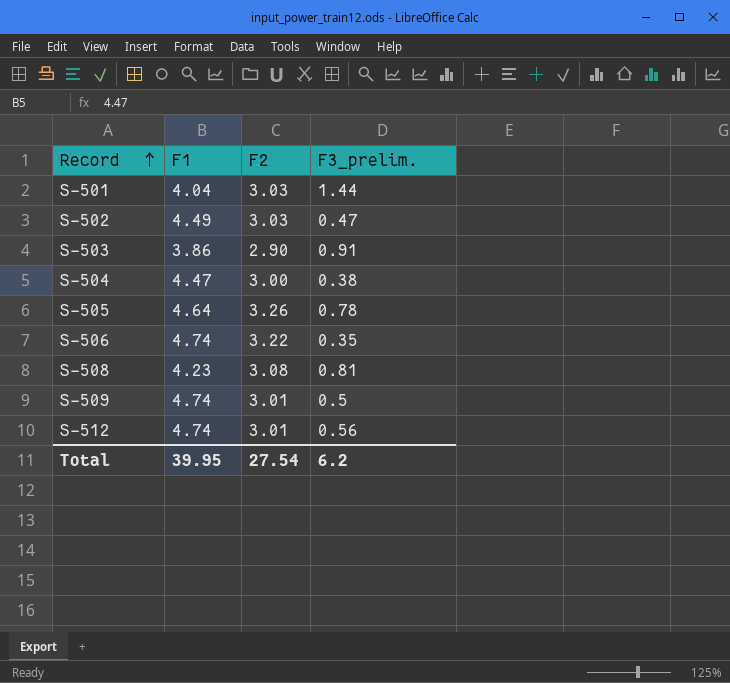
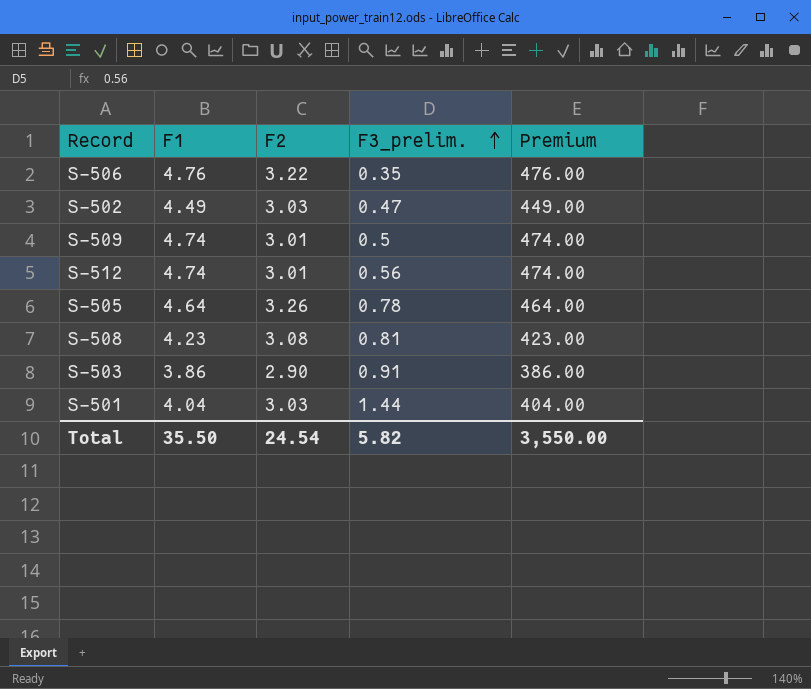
row order: Record ascending -> F3_prelim. ascending
column Premium | formula: none -> [F1] * 100
row S-504: 4.47 | 3.00 | 0.38 -> none
S-506 | F1: 4.74 -> 4.76
Total | F1: 39.95 -> 35.50
Total | F2: 27.54 -> 24.54
Total | F3_prelim.: 6.2 -> 5.82

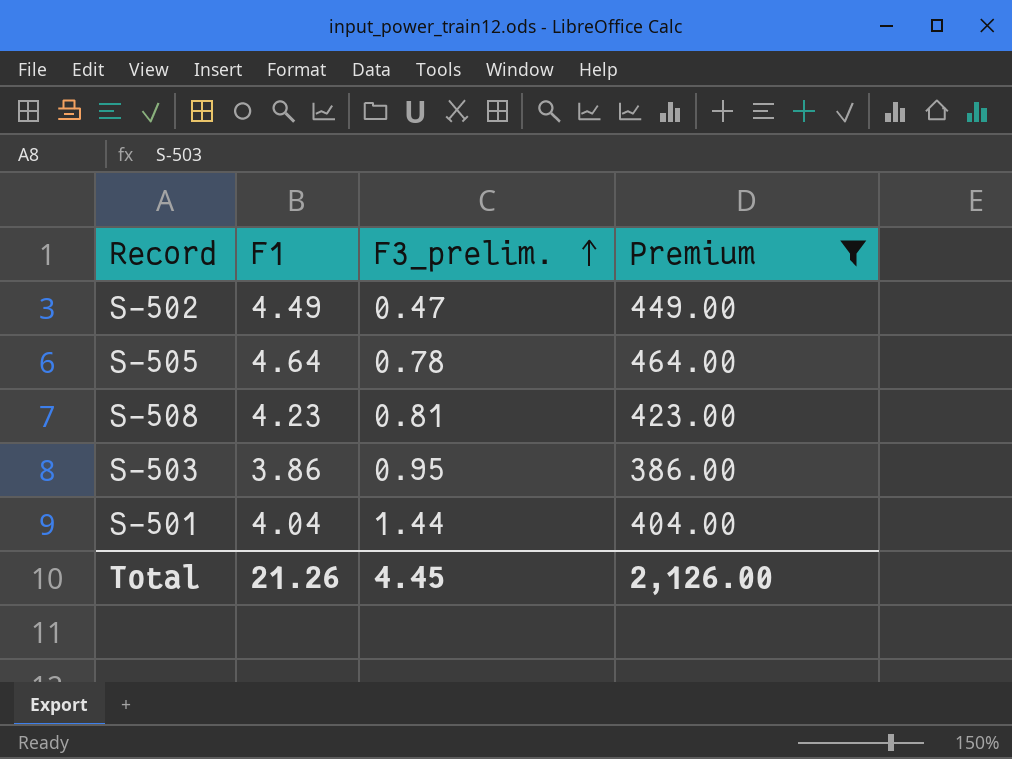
filter: none -> Premium <= 464.00
column F2 | position: 3 -> none
S-503 | F3_prelim.: 0.91 -> 0.95
Total | F1: 35.50 -> 21.26
Total | F3_prelim.: 5.82 -> 4.45
Total | Premium: 3,550.00 -> 2,126.00

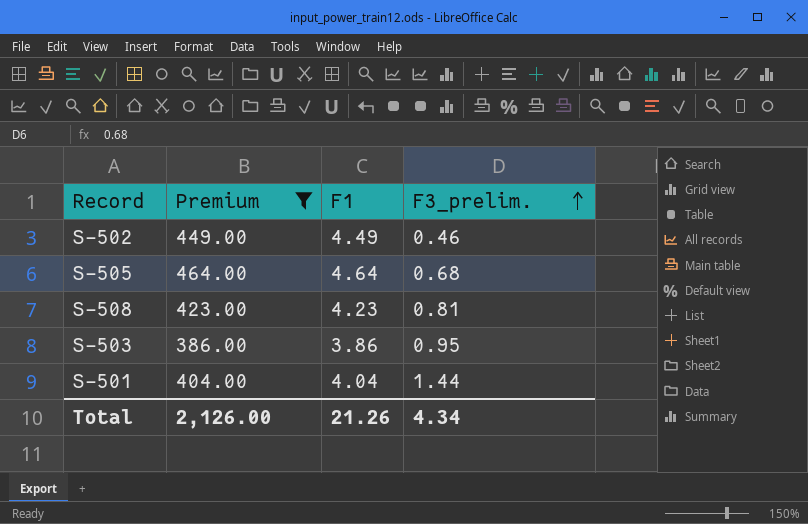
column Premium | position: 4 -> 2
S-502 | F3_prelim.: 0.47 -> 0.46
S-505 | F3_prelim.: 0.78 -> 0.68
Total | F3_prelim.: 4.45 -> 4.34

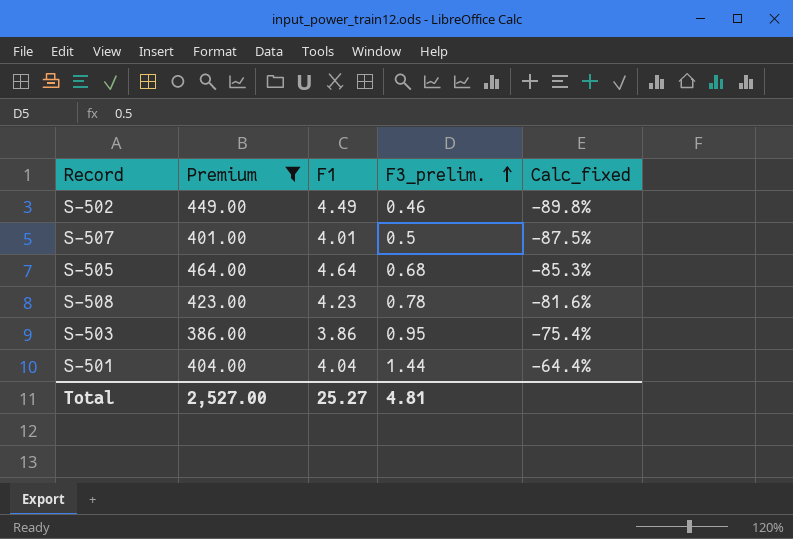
column Calc_fixed | formula: none -> ([F3_prelim.] - [F1]) / [F1]
row S-507: none -> 401.00 | 4.01 | 0.5 | -87.5%
S-508 | F3_prelim.: 0.81 -> 0.78
Total | Premium: 2,126.00 -> 2,527.00
Total | F1: 21.26 -> 25.27
Total | F3_prelim.: 4.34 -> 4.81

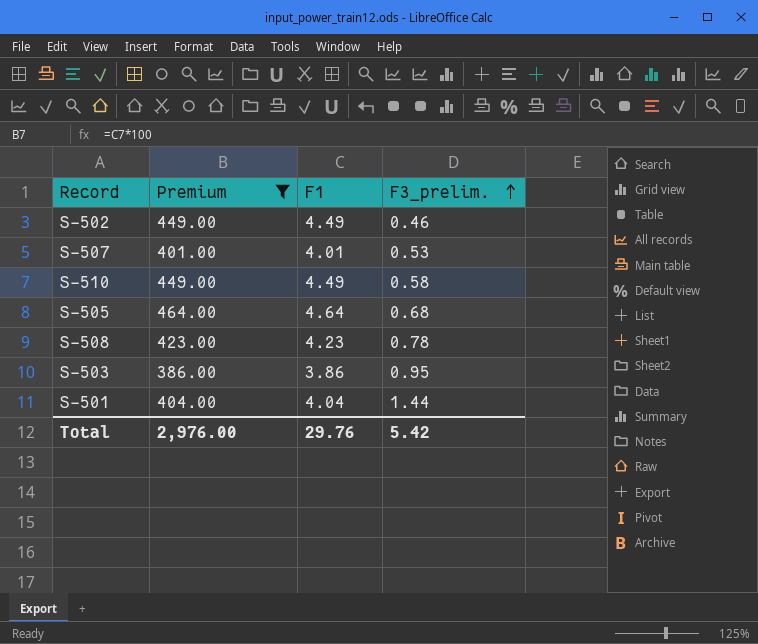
column Calc_fixed | formula: ([F3_prelim.] - [F1]) / [F1] -> none
S-507 | F3_prelim.: 0.5 -> 0.53
row S-510: none -> 449.00 | 4.49 | 0.58
Total | Premium: 2,527.00 -> 2,976.00
Total | F1: 25.27 -> 29.76
Total | F3_prelim.: 4.81 -> 5.42

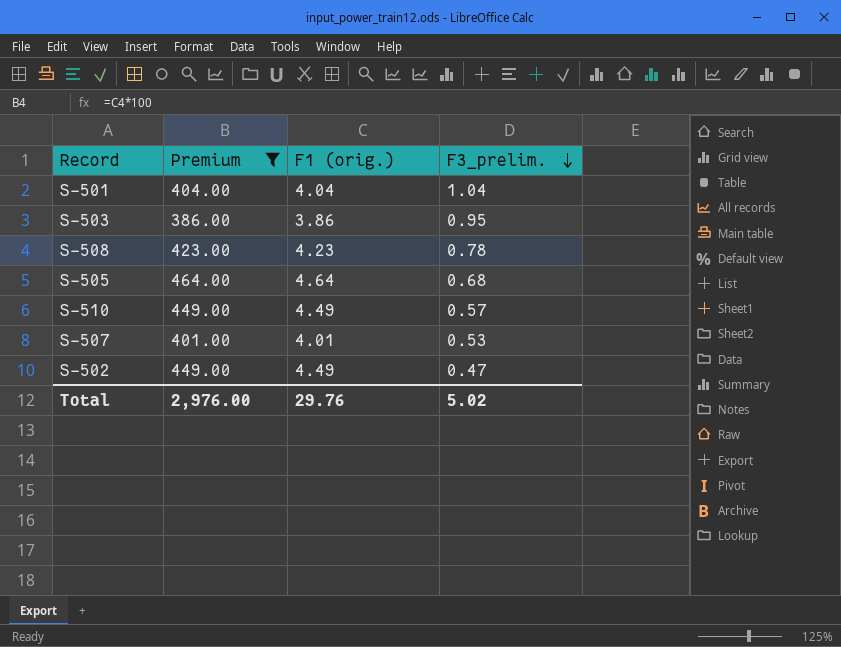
row order: F3_prelim. ascending -> F3_prelim. descending
column name: F1 -> F1 (orig.)
S-501 | F3_prelim.: 1.44 -> 1.04
S-510 | F3_prelim.: 0.58 -> 0.57
S-502 | F3_prelim.: 0.46 -> 0.47
Total | F3_prelim.: 5.42 -> 5.02

